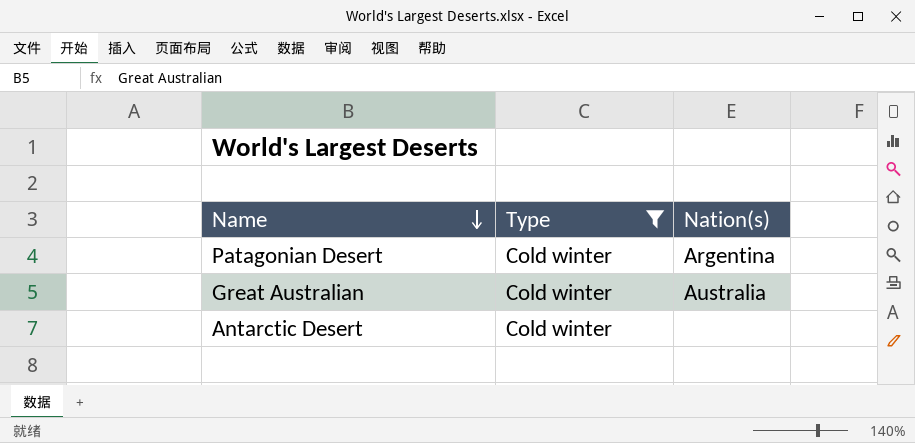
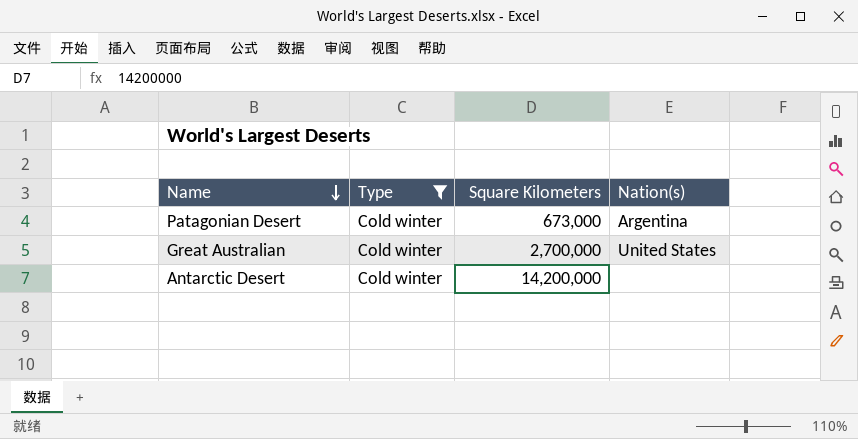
column Square Kilometers | position: none -> 3
Great Australian | Nation(s): Australia -> United States

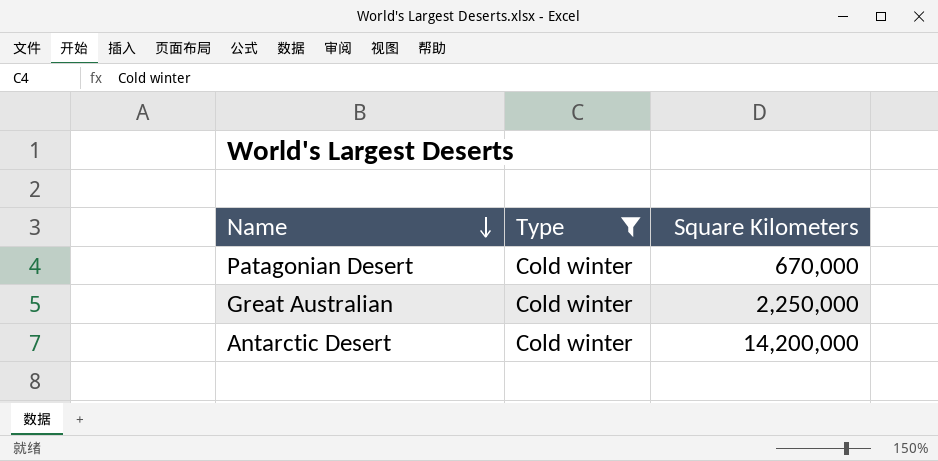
column Nation(s) | position: 4 -> none
Patagonian Desert | Square Kilometers: 673,000 -> 670,000
Great Australian | Square Kilometers: 2,700,000 -> 2,250,000

